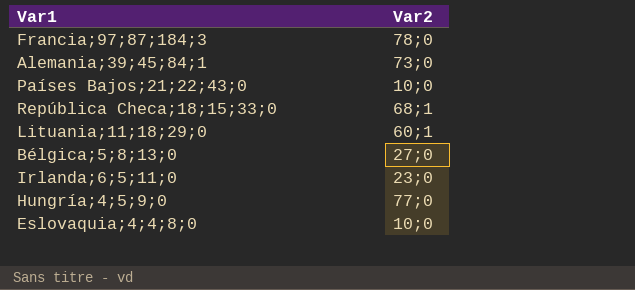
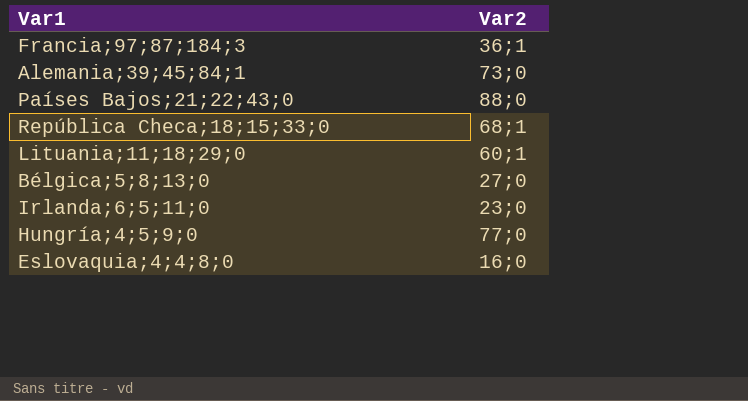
Francia;97;87;184;3 | Var2: 78;0 -> 36;1
Países Bajos;21;22;43;0 | Var2: 10;0 -> 88;0
Eslovaquia;4;4;8;0 | Var2: 10;0 -> 16;0

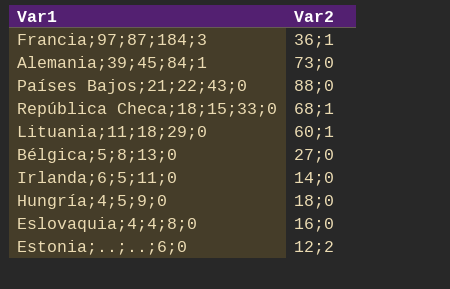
Irlanda;6;5;11;0 | Var2: 23;0 -> 14;0
Hungría;4;5;9;0 | Var2: 77;0 -> 18;0
row Estonia;..;..;6;0: none -> 12;2

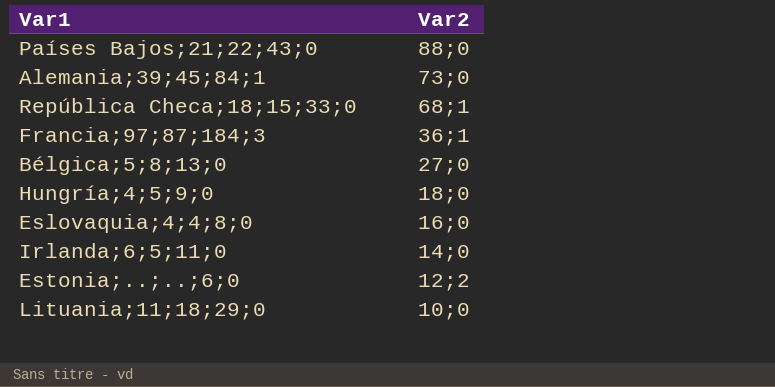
row order: none -> Var2 descending
Lituania;11;18;29;0 | Var2: 60;1 -> 10;0

